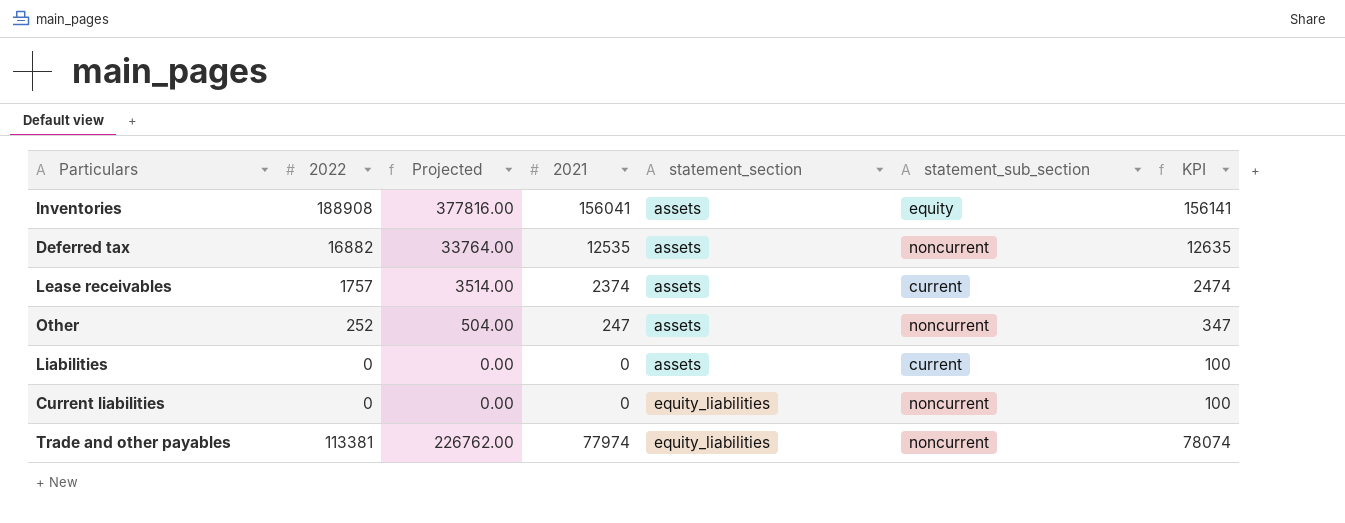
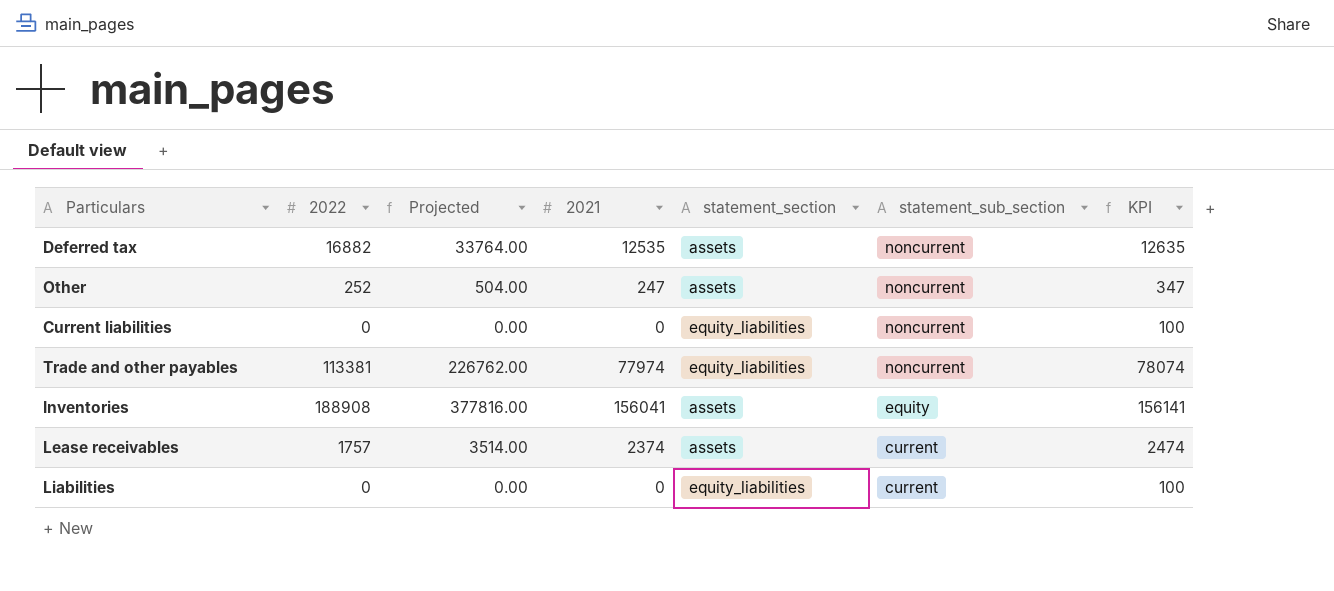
row order: statement_section ascending -> statement_sub_section descending
Liabilities | statement_section: assets -> equity_liabilities

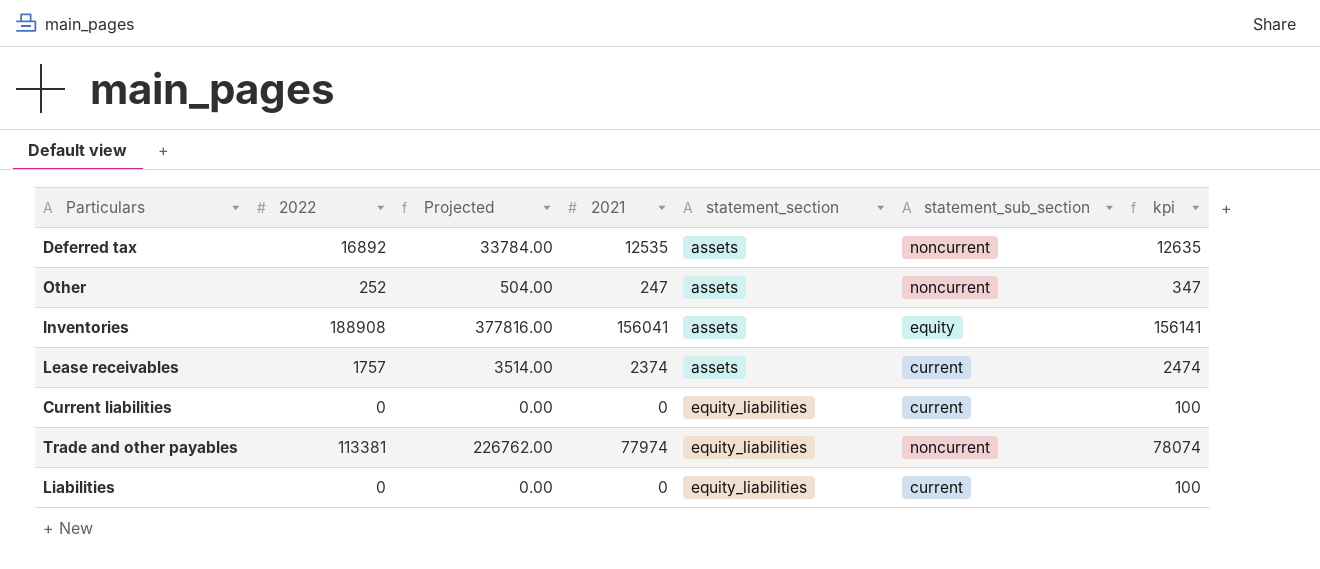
row order: statement_sub_section descending -> statement_section ascending
column name: KPI -> kpi
Deferred tax | 2022: 16882 -> 16892
Deferred tax | Projected: 33764.00 -> 33784.00
Current liabilities | statement_sub_section: noncurrent -> current

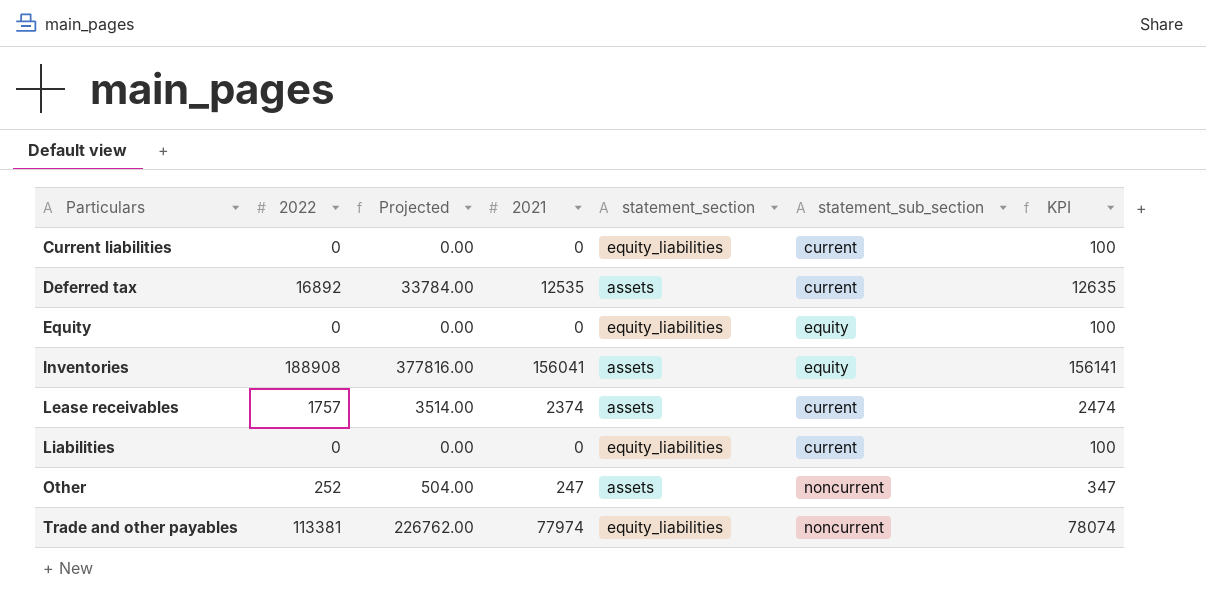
row order: statement_section ascending -> Particulars ascending
column name: kpi -> KPI
Deferred tax | statement_sub_section: noncurrent -> current
row Equity: none -> 0 | 0.00 | 0 | equity_liabilities | equity | 100

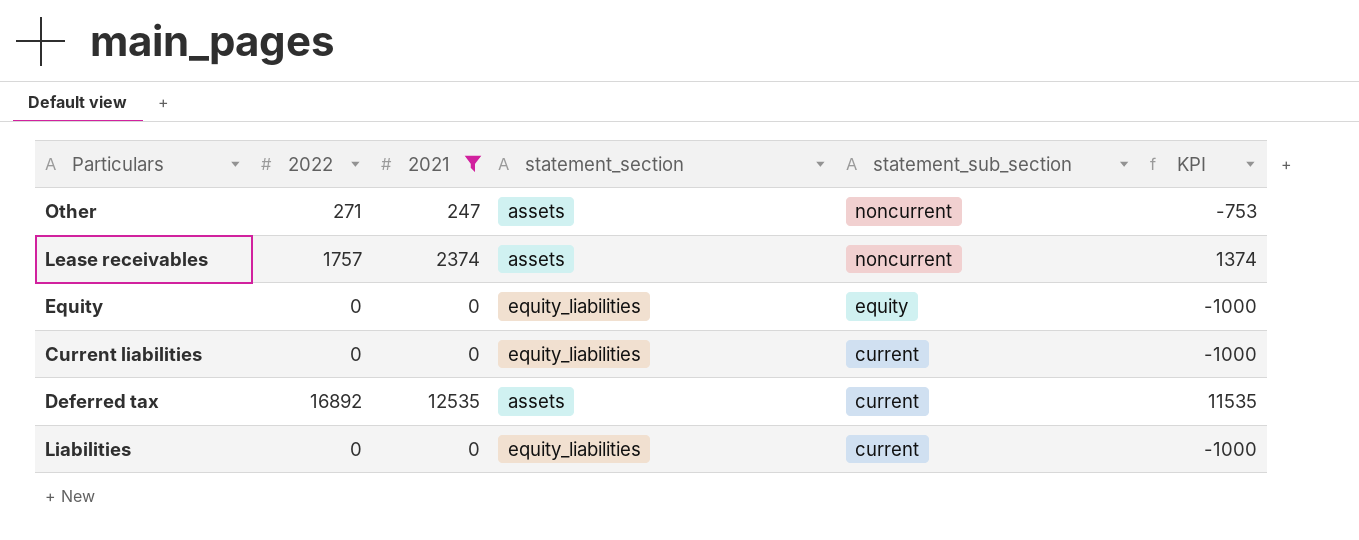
filter: none -> 2021 <= 12535
row order: Particulars ascending -> statement_sub_section descending
column Projected | formula: [2022] * 2 -> none
column KPI | formula: [2021] + 100 -> [2021] - 1000
Other | 2022: 252 -> 271
Lease receivables | statement_sub_section: current -> noncurrent

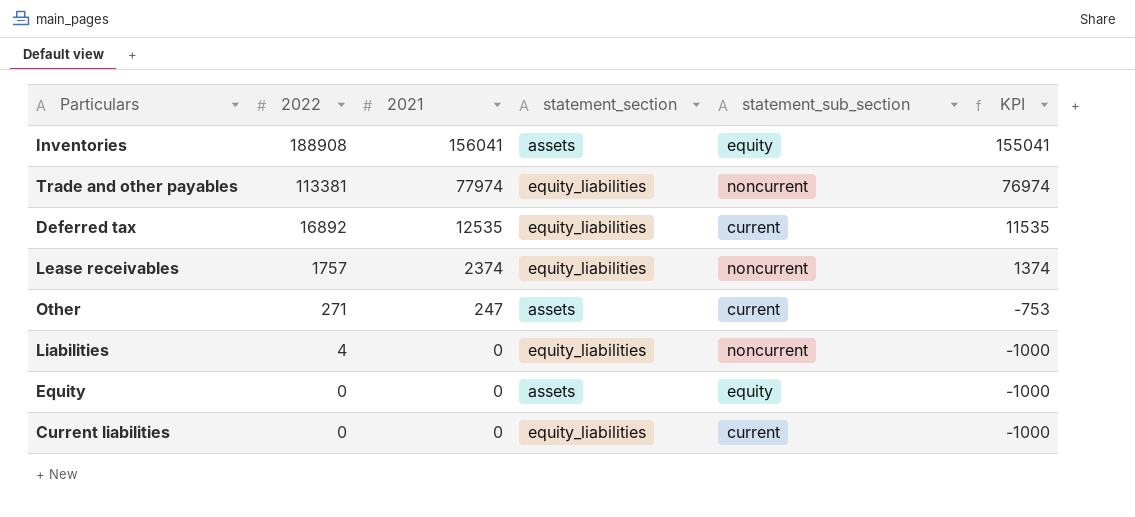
filter: 2021 <= 12535 -> none
row order: statement_sub_section descending -> 2022 descending
Deferred tax | statement_section: assets -> equity_liabilities
Lease receivables | statement_section: assets -> equity_liabilities
Other | statement_sub_section: noncurrent -> current
Liabilities | 2022: 0 -> 4
Liabilities | statement_sub_section: current -> noncurrent
Equity | statement_section: equity_liabilities -> assets

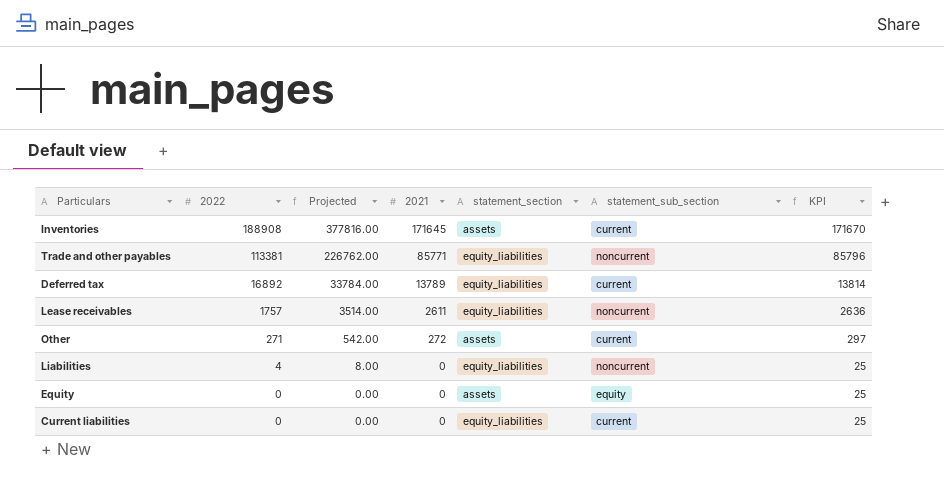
column Projected | formula: none -> [2022] * 2
column KPI | formula: [2021] - 1000 -> [2021] + 25
Inventories | 2021: 156041 -> 171645
Inventories | statement_sub_section: equity -> current
Trade and other payables | 2021: 77974 -> 85771
Deferred tax | 2021: 12535 -> 13789
Lease receivables | 2021: 2374 -> 2611
Other | 2021: 247 -> 272

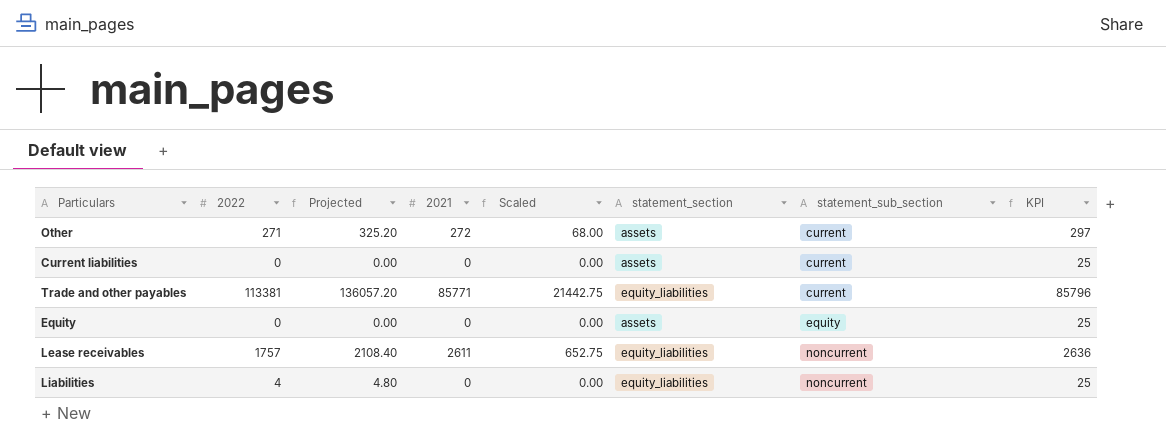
row order: 2022 descending -> statement_sub_section ascending
column Projected | formula: [2022] * 2 -> [2022] * 1.2
column Scaled | formula: none -> [2021] * 0.25
row Inventories: 188908 | 377816.00 | 171645 | assets | current | 171670 -> none
row Deferred tax: 16892 | 33784.00 | 13789 | equity_liabilities | current | 13814 -> none
Current liabilities | statement_section: equity_liabilities -> assets
Trade and other payables | statement_sub_section: noncurrent -> current

